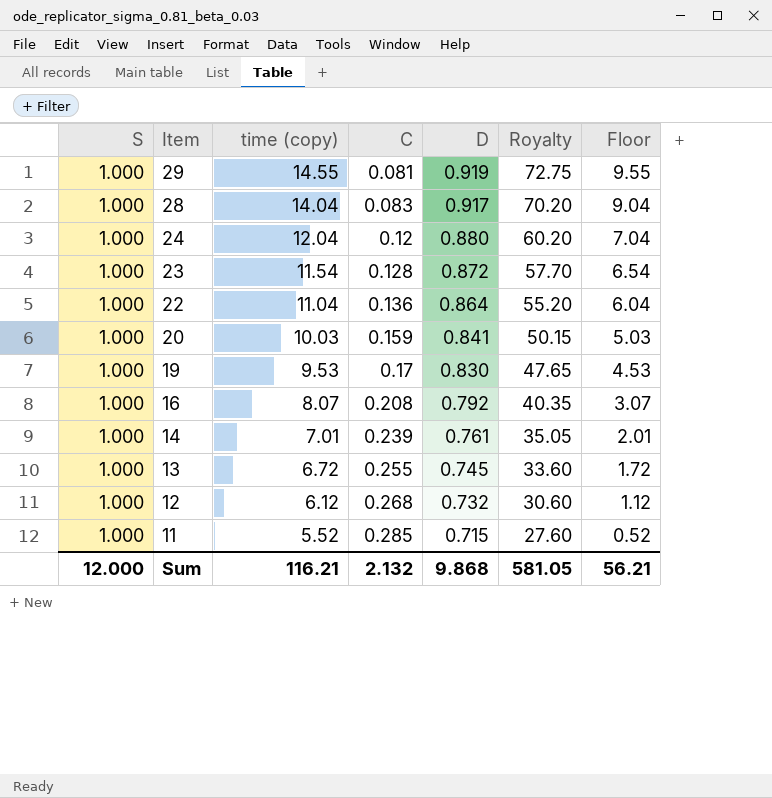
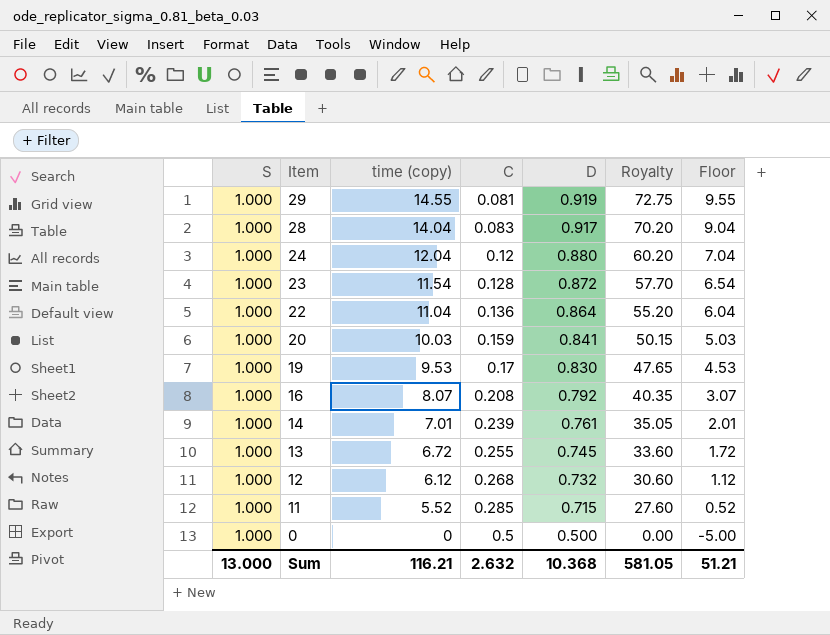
row 0: none -> 1.000 | 0 | 0.5 | 0.500 | 0.00 | -5.00
Sum | S: 12.000 -> 13.000
Sum | C: 2.132 -> 2.632
Sum | D: 9.868 -> 10.368
Sum | Floor: 56.21 -> 51.21

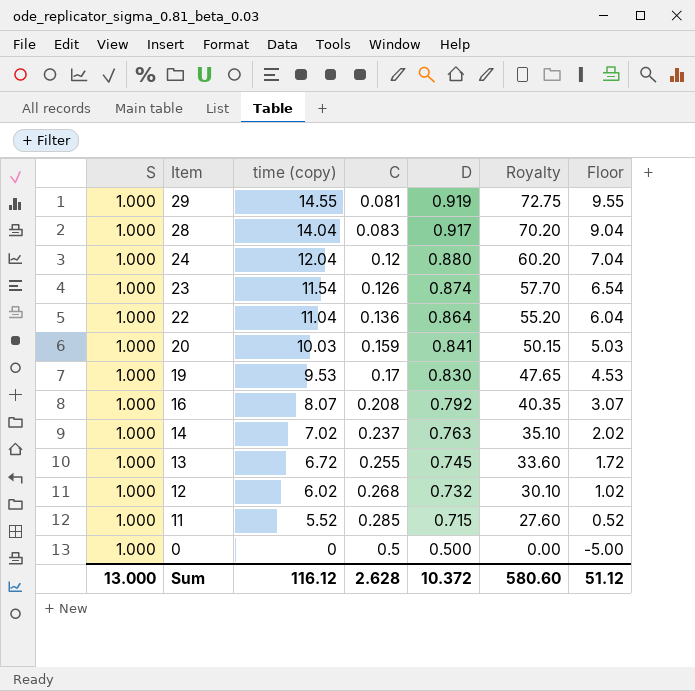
23 | C: 0.128 -> 0.126
23 | D: 0.872 -> 0.874
14 | time (copy): 7.01 -> 7.02
14 | C: 0.239 -> 0.237
14 | D: 0.761 -> 0.763
14 | Royalty: 35.05 -> 35.10
14 | Floor: 2.01 -> 2.02
12 | time (copy): 6.12 -> 6.02
12 | Royalty: 30.60 -> 30.10
12 | Floor: 1.12 -> 1.02
Sum | time (copy): 116.21 -> 116.12
Sum | C: 2.632 -> 2.628
Sum | D: 10.368 -> 10.372
Sum | Royalty: 581.05 -> 580.60
Sum | Floor: 51.21 -> 51.12

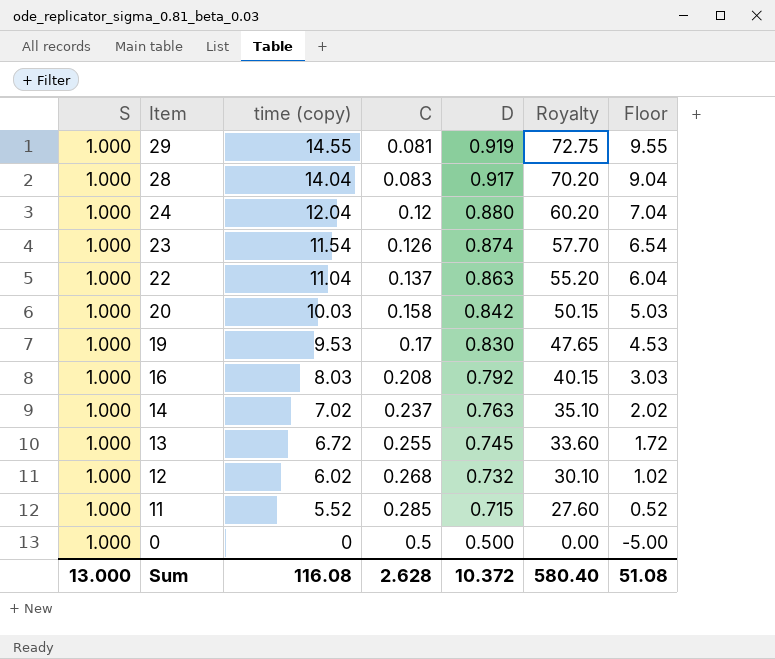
22 | C: 0.136 -> 0.137
22 | D: 0.864 -> 0.863
20 | C: 0.159 -> 0.158
20 | D: 0.841 -> 0.842
16 | time (copy): 8.07 -> 8.03
16 | Royalty: 40.35 -> 40.15
16 | Floor: 3.07 -> 3.03
Sum | time (copy): 116.12 -> 116.08
Sum | Royalty: 580.60 -> 580.40
Sum | Floor: 51.12 -> 51.08

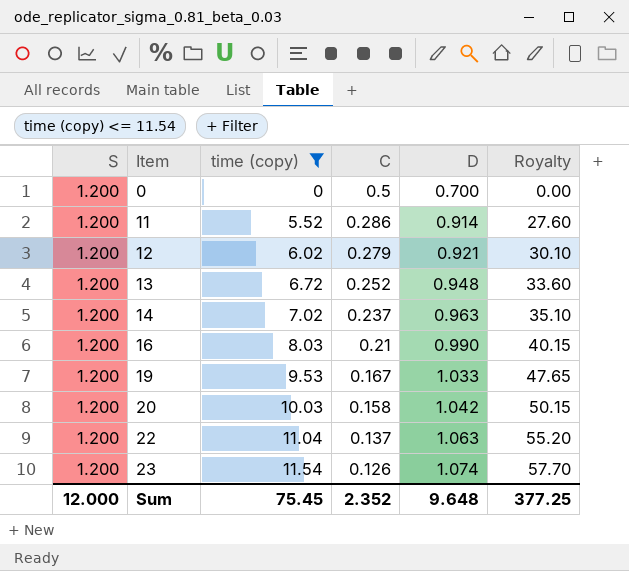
filter: none -> time (copy) <= 11.54
row order: Item descending -> Item ascending
column Floor | formula: [time (copy)] - 5 -> none
0 | S: 1.000 -> 1.200
0 | D: 0.500 -> 0.700
11 | S: 1.000 -> 1.200
11 | C: 0.285 -> 0.286
11 | D: 0.715 -> 0.914
12 | S: 1.000 -> 1.200
12 | C: 0.268 -> 0.279
12 | D: 0.732 -> 0.921
13 | S: 1.000 -> 1.200
13 | C: 0.255 -> 0.252
13 | D: 0.745 -> 0.948
14 | S: 1.000 -> 1.200
14 | D: 0.763 -> 0.963
16 | S: 1.000 -> 1.200
16 | C: 0.208 -> 0.21
16 | D: 0.792 -> 0.990
19 | S: 1.000 -> 1.200
19 | C: 0.17 -> 0.167
19 | D: 0.830 -> 1.033
20 | S: 1.000 -> 1.200
20 | D: 0.842 -> 1.042
22 | S: 1.000 -> 1.200
22 | D: 0.863 -> 1.063
23 | S: 1.000 -> 1.200
23 | D: 0.874 -> 1.074
Sum | S: 13.000 -> 12.000
Sum | time (copy): 116.08 -> 75.45
Sum | C: 2.628 -> 2.352
Sum | D: 10.372 -> 9.648
Sum | Royalty: 580.40 -> 377.25

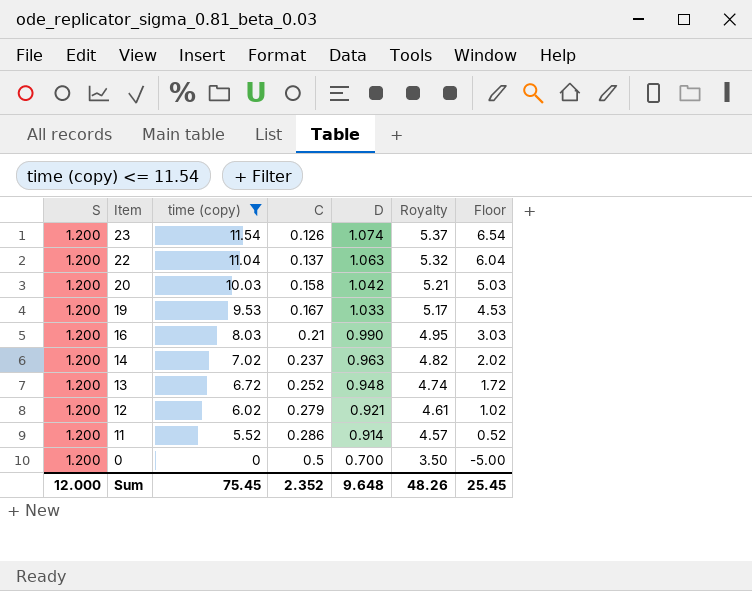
row order: Item ascending -> Item descending
column Royalty | formula: [time (copy)] * 5 -> [D] * 5
column Floor | formula: none -> [time (copy)] - 5
Sum | Royalty: 377.25 -> 48.26

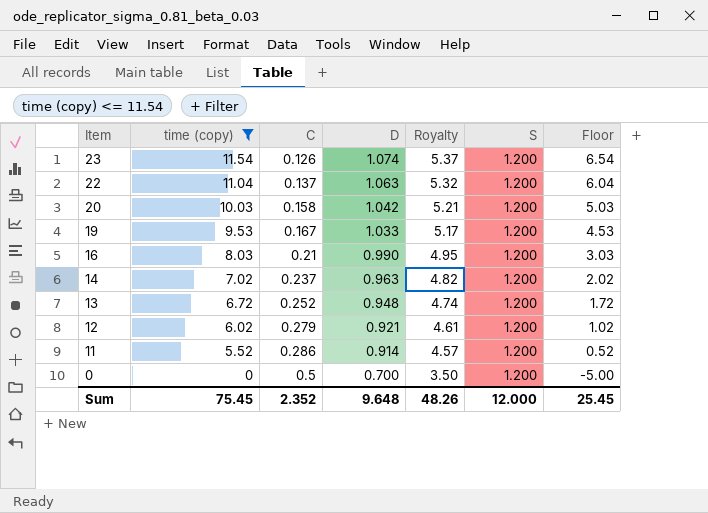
column S | position: 1 -> 6

